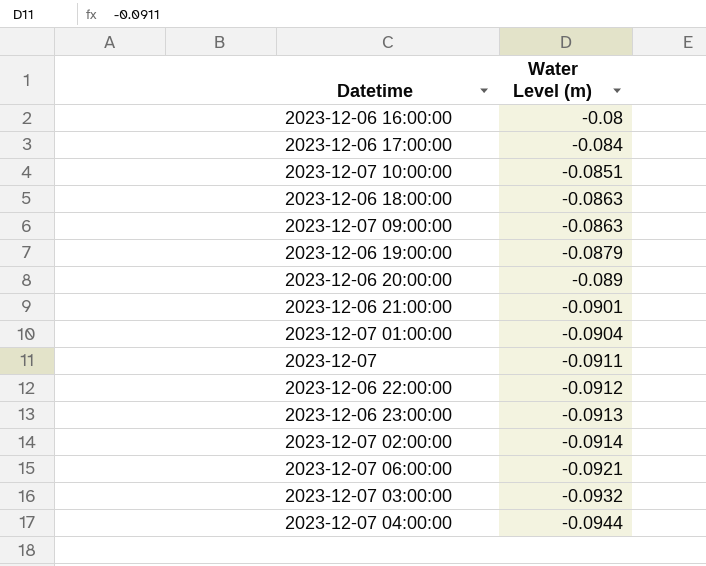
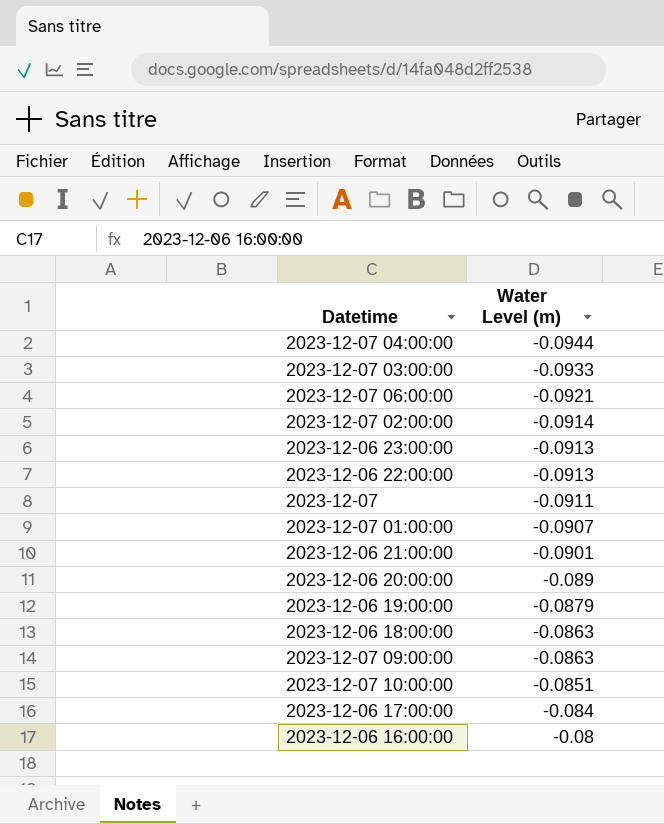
row order: Water Level (m) descending -> Water Level (m) ascending
2023-12-07 03:00:00 | Water Level (m): -0.0932 -> -0.0933
2023-12-06 22:00:00 | Water Level (m): -0.0912 -> -0.0913
2023-12-07 01:00:00 | Water Level (m): -0.0904 -> -0.0907

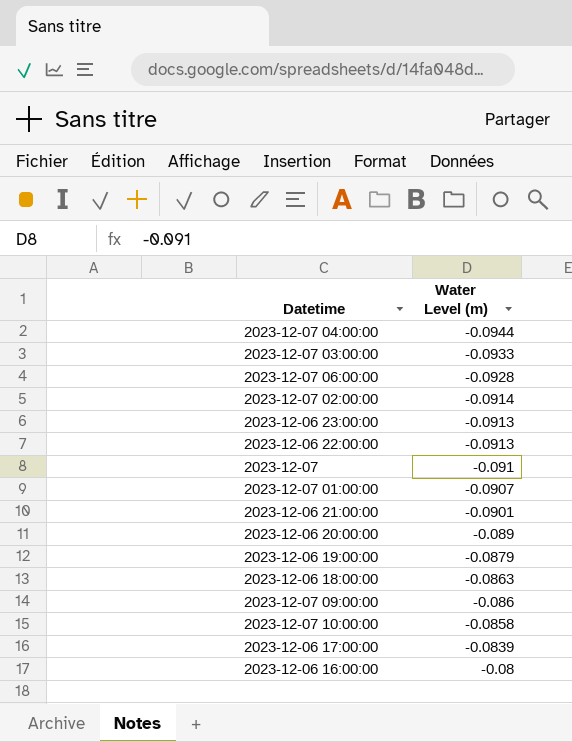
2023-12-07 06:00:00 | Water Level (m): -0.0921 -> -0.0928
2023-12-07 | Water Level (m): -0.0911 -> -0.091
2023-12-07 09:00:00 | Water Level (m): -0.0863 -> -0.086
2023-12-07 10:00:00 | Water Level (m): -0.0851 -> -0.0858
2023-12-06 17:00:00 | Water Level (m): -0.084 -> -0.0839

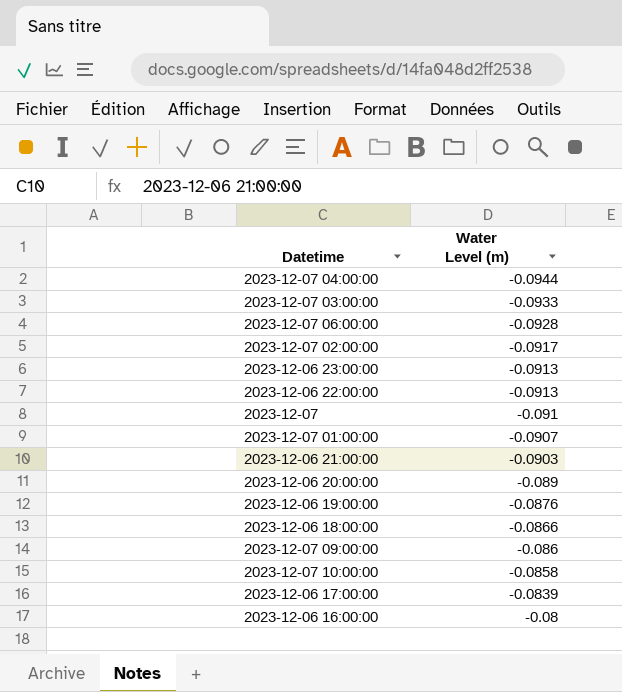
2023-12-07 02:00:00 | Water Level (m): -0.0914 -> -0.0917
2023-12-06 21:00:00 | Water Level (m): -0.0901 -> -0.0903
2023-12-06 19:00:00 | Water Level (m): -0.0879 -> -0.0876
2023-12-06 18:00:00 | Water Level (m): -0.0863 -> -0.0866

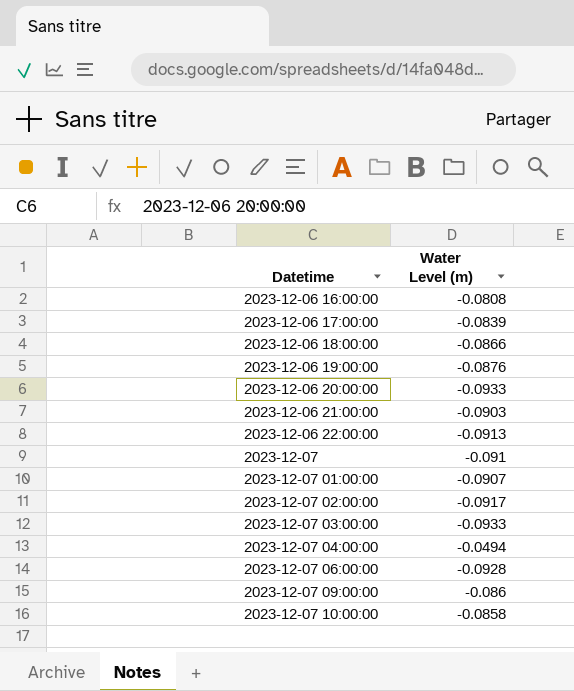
row order: Water Level (m) ascending -> Datetime ascending
row 2023-12-06 23:00:00: -0.0913 -> none
2023-12-06 16:00:00 | Water Level (m): -0.08 -> -0.0808
2023-12-06 20:00:00 | Water Level (m): -0.089 -> -0.0933
2023-12-07 04:00:00 | Water Level (m): -0.0944 -> -0.0494

